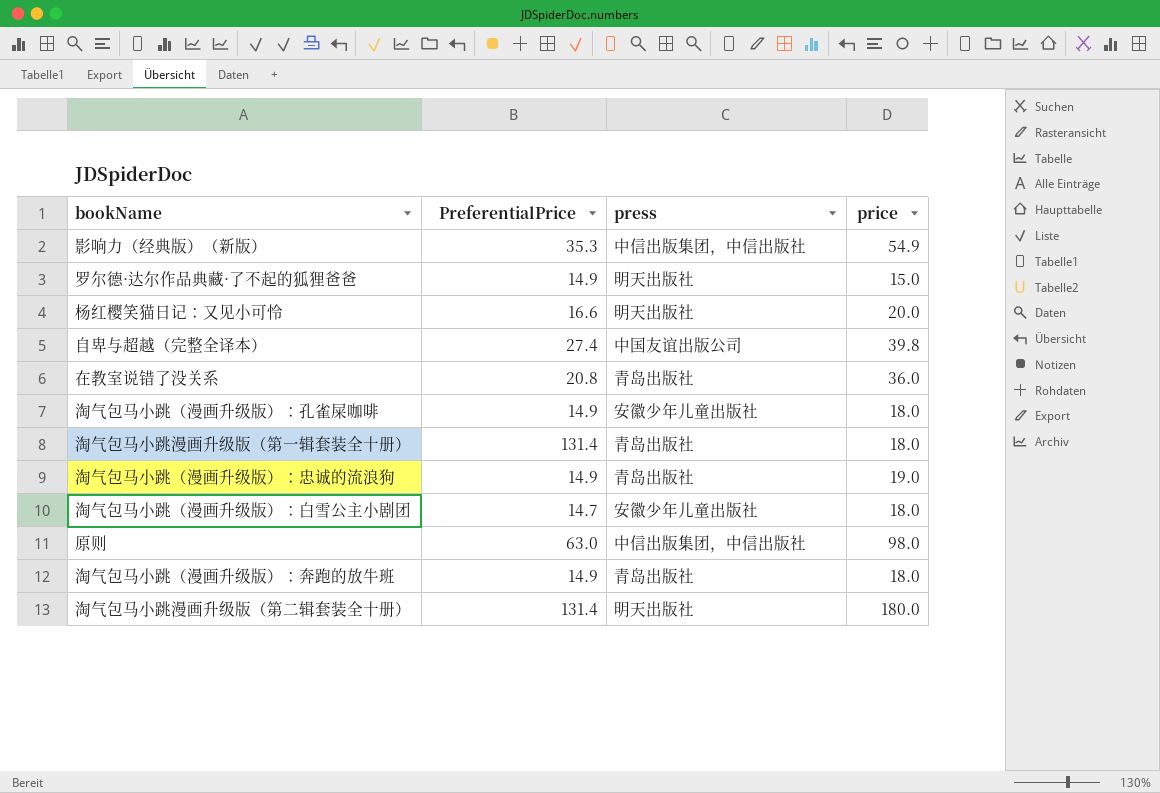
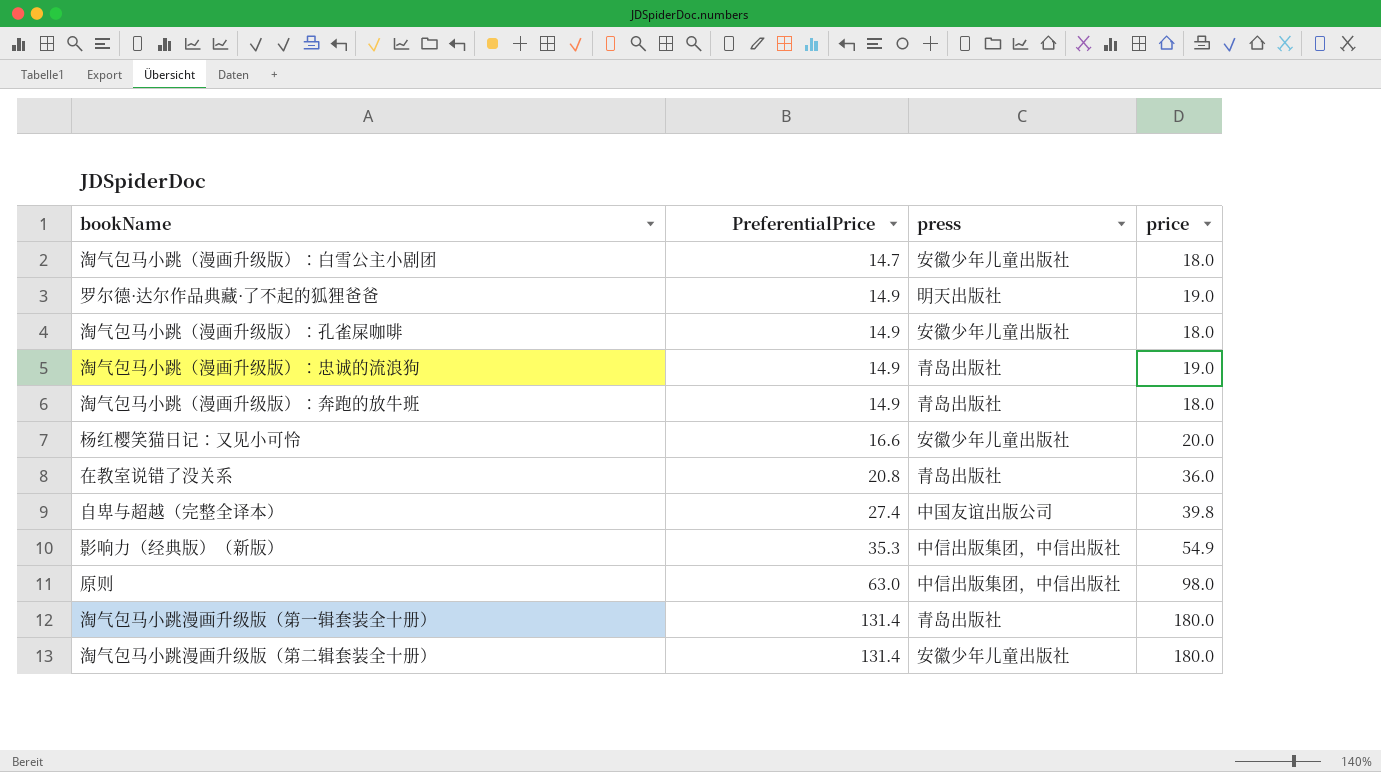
row order: none -> PreferentialPrice ascending
罗尔德·达尔作品典藏·了不起的狐狸爸爸 | price: 15.0 -> 19.0
杨红樱笑猫日记：又见小可怜 | press: 明天出版社 -> 安徽少年儿童出版社
淘气包马小跳漫画升级版（第一辑套装全十册） | price: 18.0 -> 180.0
淘气包马小跳漫画升级版（第二辑套装全十册） | press: 明天出版社 -> 安徽少年儿童出版社

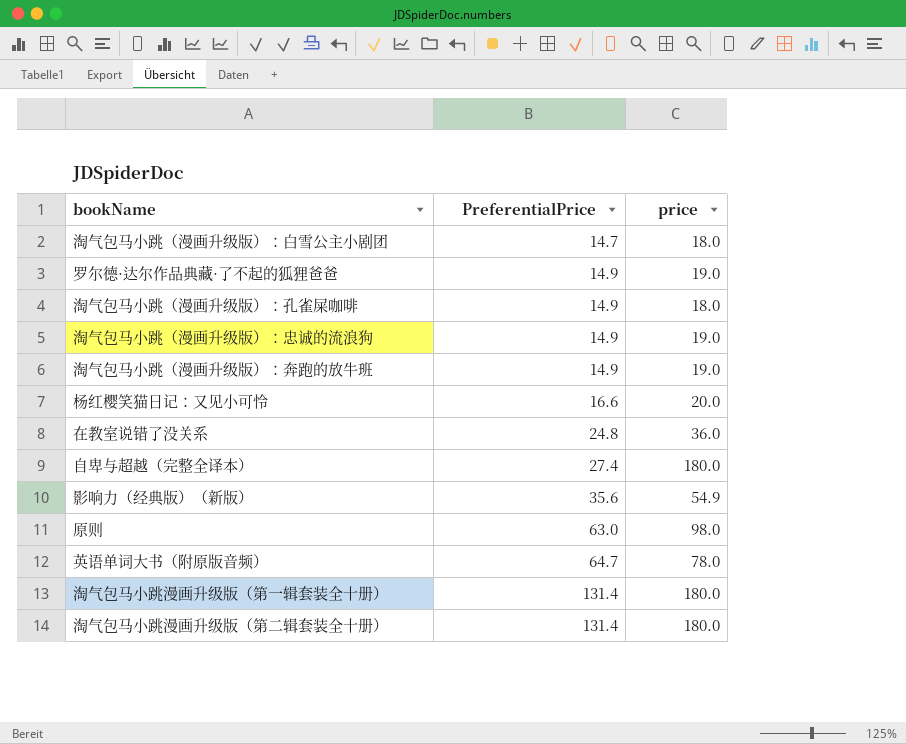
column press | position: 3 -> none
淘气包马小跳（漫画升级版）：奔跑的放牛班 | price: 18.0 -> 19.0
在教室说错了没关系 | PreferentialPrice: 20.8 -> 24.8
自卑与超越（完整全译本） | price: 39.8 -> 180.0
影响力（经典版）（新版） | PreferentialPrice: 35.3 -> 35.6
row 英语单词大书（附原版音频）: none -> 64.7 | 78.0

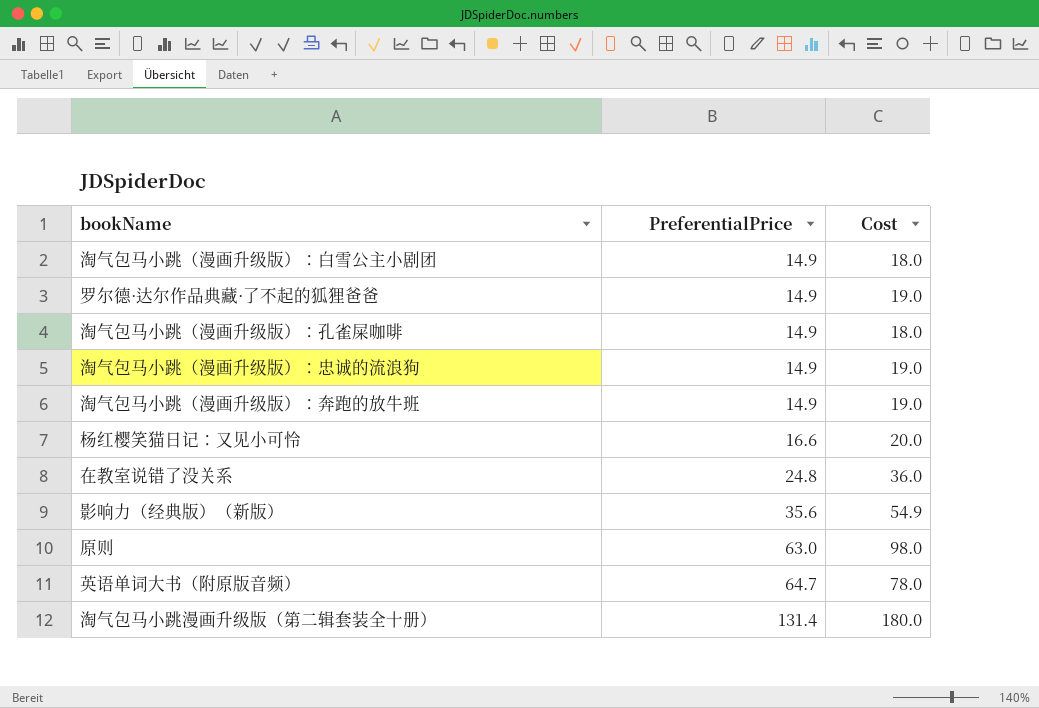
column name: price -> Cost
row 自卑与超越（完整全译本）: 27.4 | 180.0 -> none
row 淘气包马小跳漫画升级版（第一辑套装全十册）: 131.4 | 180.0 -> none
淘气包马小跳（漫画升级版）：白雪公主小剧团 | PreferentialPrice: 14.7 -> 14.9

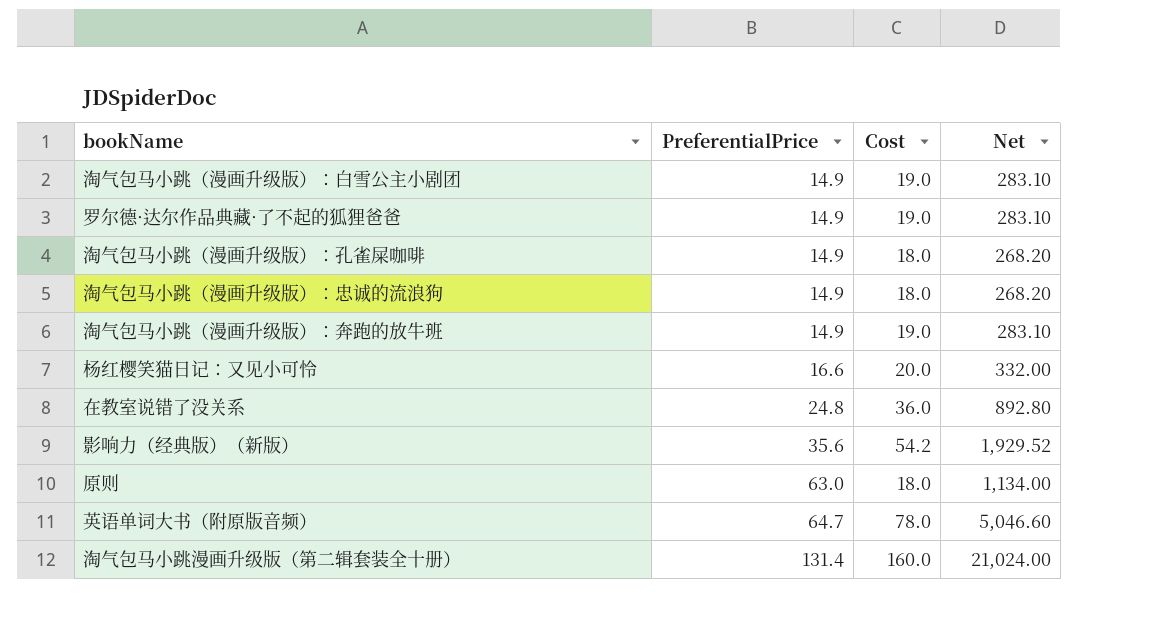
column Net | formula: none -> [PreferentialPrice] * [Cost]
淘气包马小跳（漫画升级版）：白雪公主小剧团 | Cost: 18.0 -> 19.0
淘气包马小跳（漫画升级版）：忠诚的流浪狗 | Cost: 19.0 -> 18.0
影响力（经典版）（新版） | Cost: 54.9 -> 54.2
原则 | Cost: 98.0 -> 18.0
淘气包马小跳漫画升级版（第二辑套装全十册） | Cost: 180.0 -> 160.0

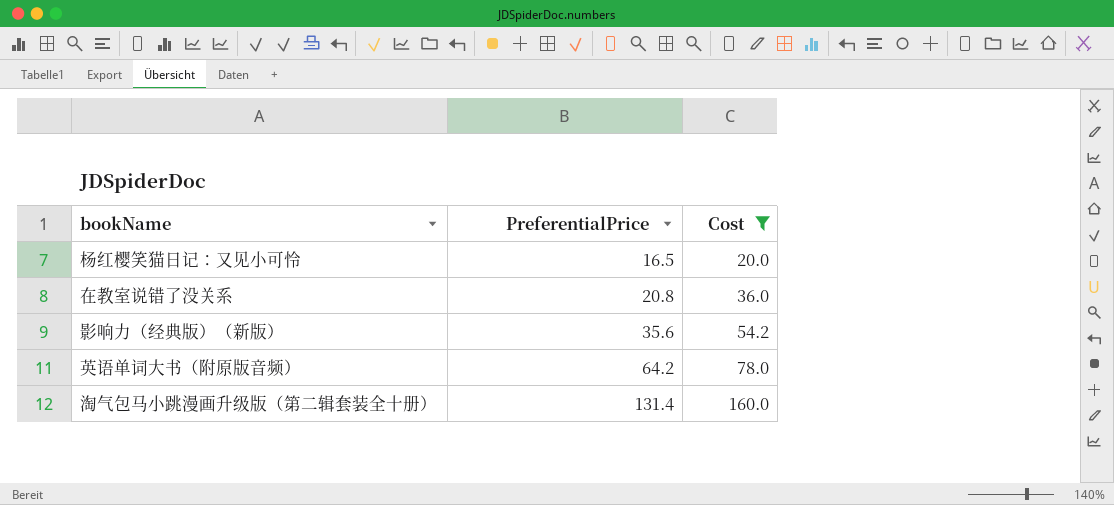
filter: none -> Cost >= 20.0
column Net | formula: [PreferentialPrice] * [Cost] -> none
杨红樱笑猫日记：又见小可怜 | PreferentialPrice: 16.6 -> 16.5
在教室说错了没关系 | PreferentialPrice: 24.8 -> 20.8
英语单词大书（附原版音频） | PreferentialPrice: 64.7 -> 64.2

